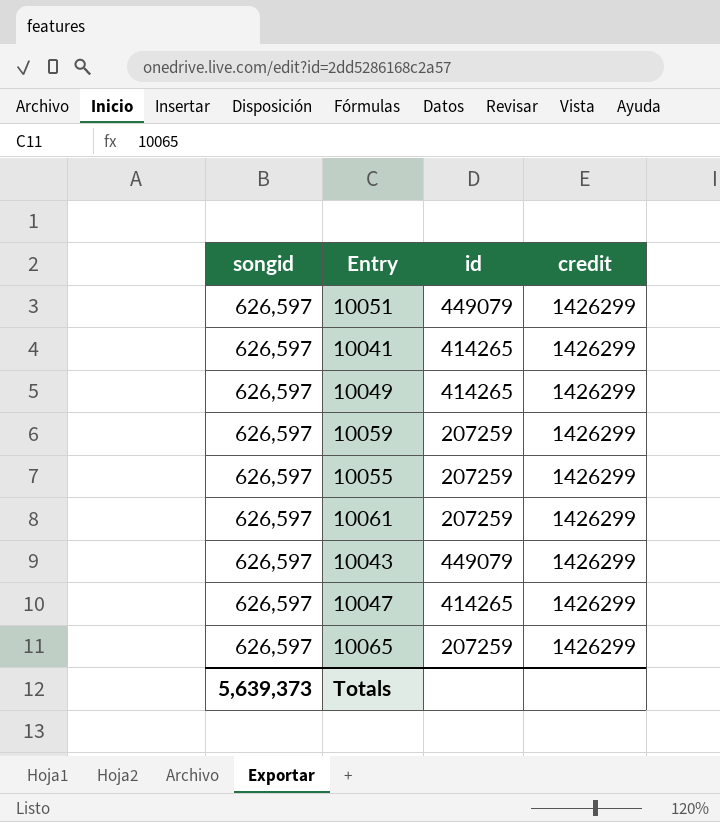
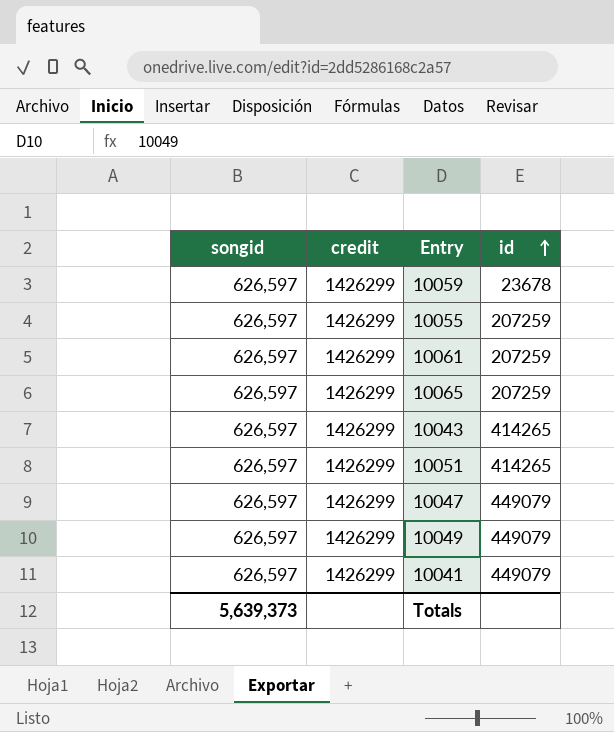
row order: none -> id ascending
column credit | position: 4 -> 2
10059 | id: 207259 -> 23678
10043 | id: 449079 -> 414265
10051 | id: 449079 -> 414265
10047 | id: 414265 -> 449079
10049 | id: 414265 -> 449079
10041 | id: 414265 -> 449079

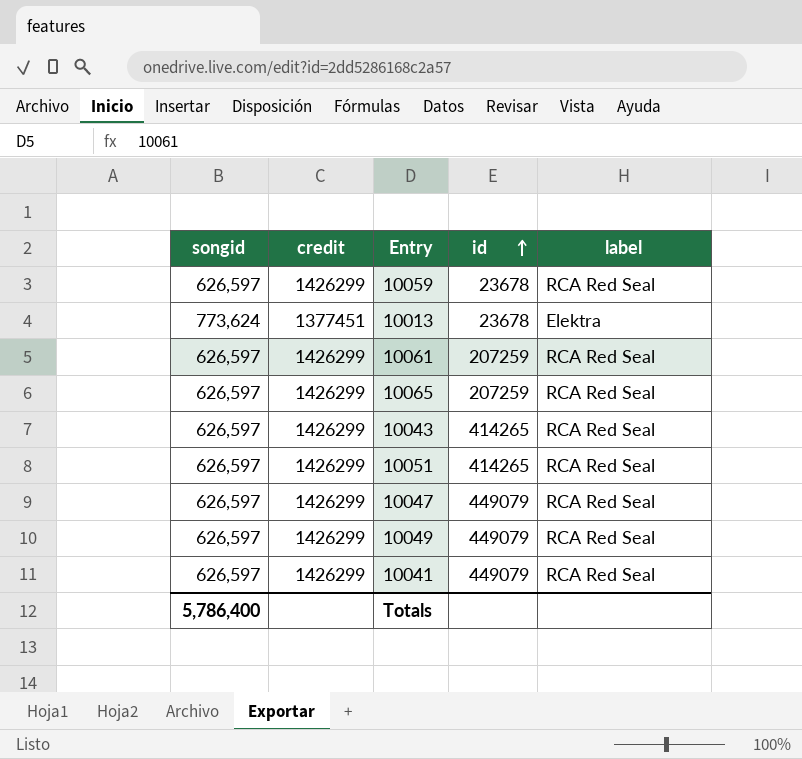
column label | position: none -> 5
row 10055: 626,597 | 1426299 | 207259 -> none
row 10013: none -> 773,624 | 1377451 | 23678 | Elektra
Totals | songid: 5,639,373 -> 5,786,400

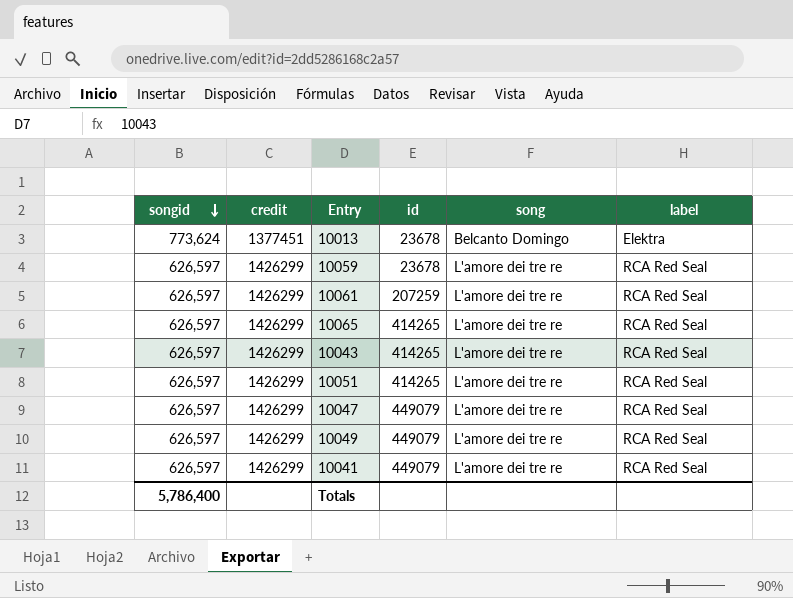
row order: id ascending -> songid descending
column song | position: none -> 5
10065 | id: 207259 -> 414265

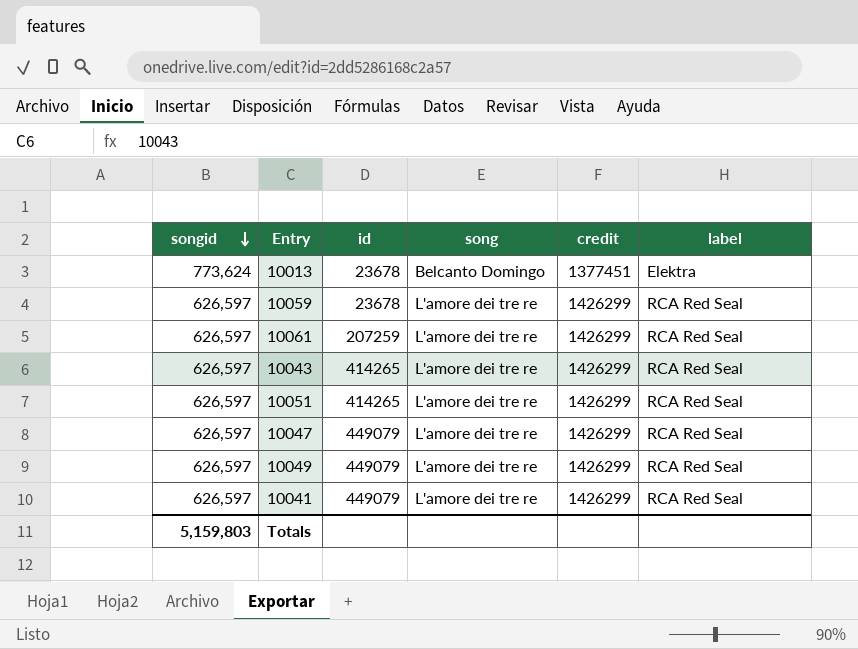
column credit | position: 2 -> 5
row 10065: 626,597 | 1426299 | 414265 | L'amore dei tre re | RCA Red Seal -> none
Totals | songid: 5,786,400 -> 5,159,803

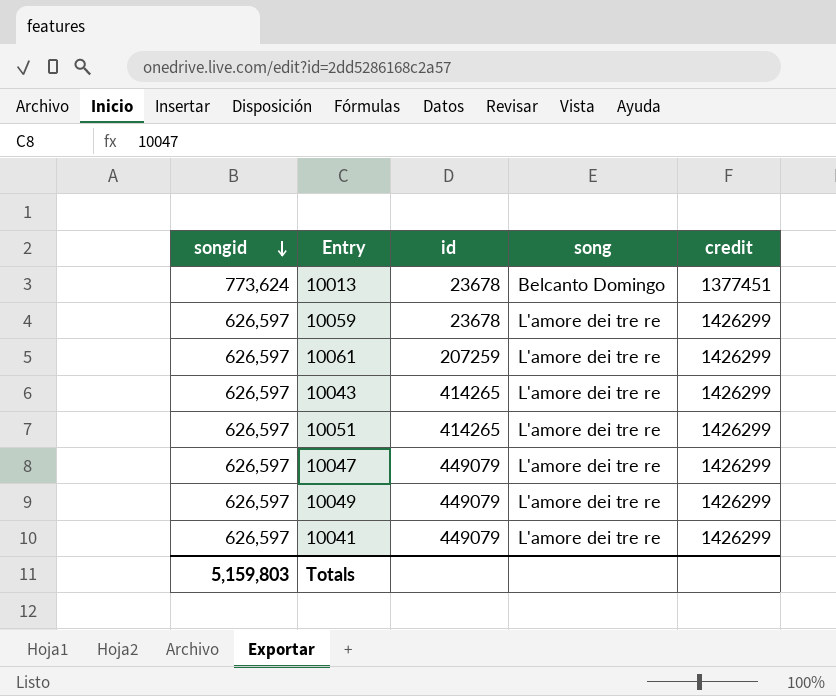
column label | position: 6 -> none

